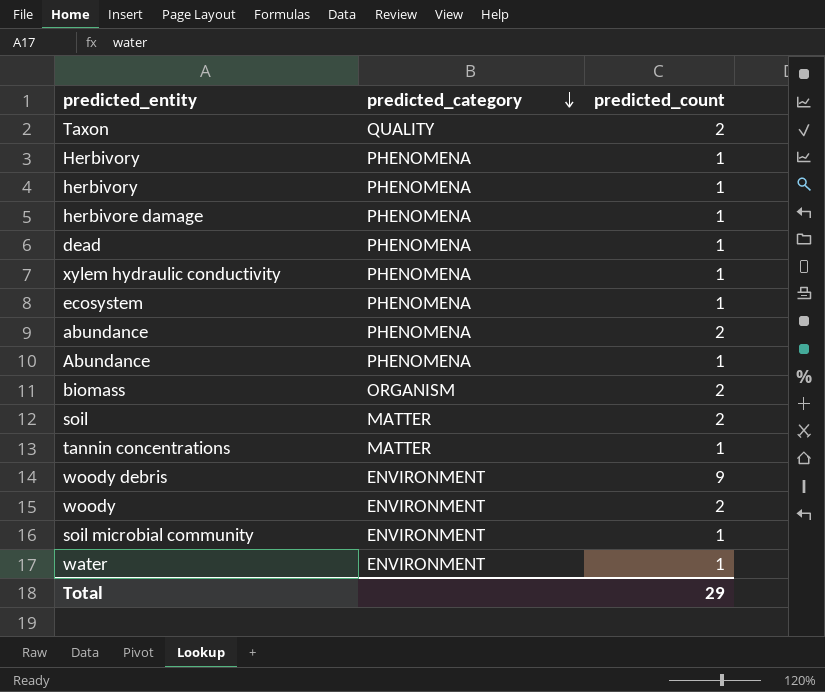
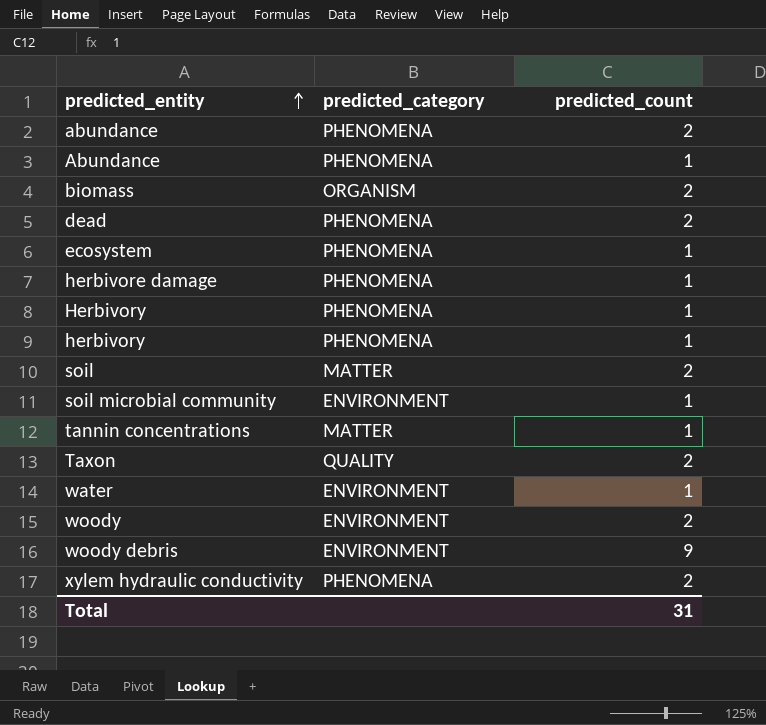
row order: predicted_category descending -> predicted_entity ascending
dead | predicted_count: 1 -> 2
xylem hydraulic conductivity | predicted_count: 1 -> 2
Total | predicted_count: 29 -> 31

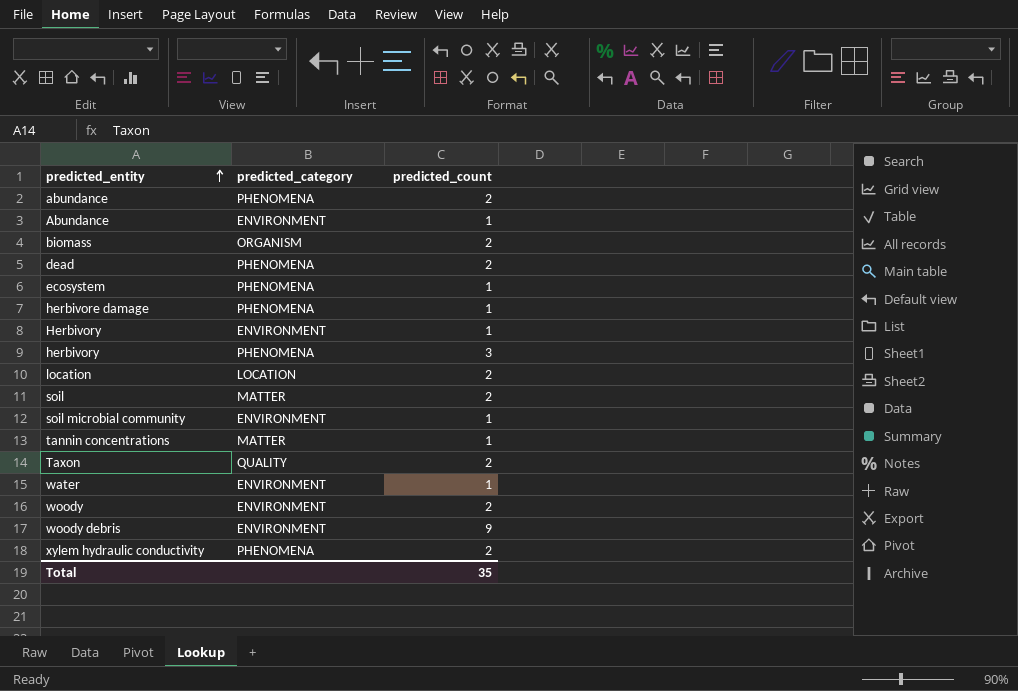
Abundance | predicted_category: PHENOMENA -> ENVIRONMENT
Herbivory | predicted_category: PHENOMENA -> ENVIRONMENT
herbivory | predicted_count: 1 -> 3
row location: none -> LOCATION | 2
Total | predicted_count: 31 -> 35

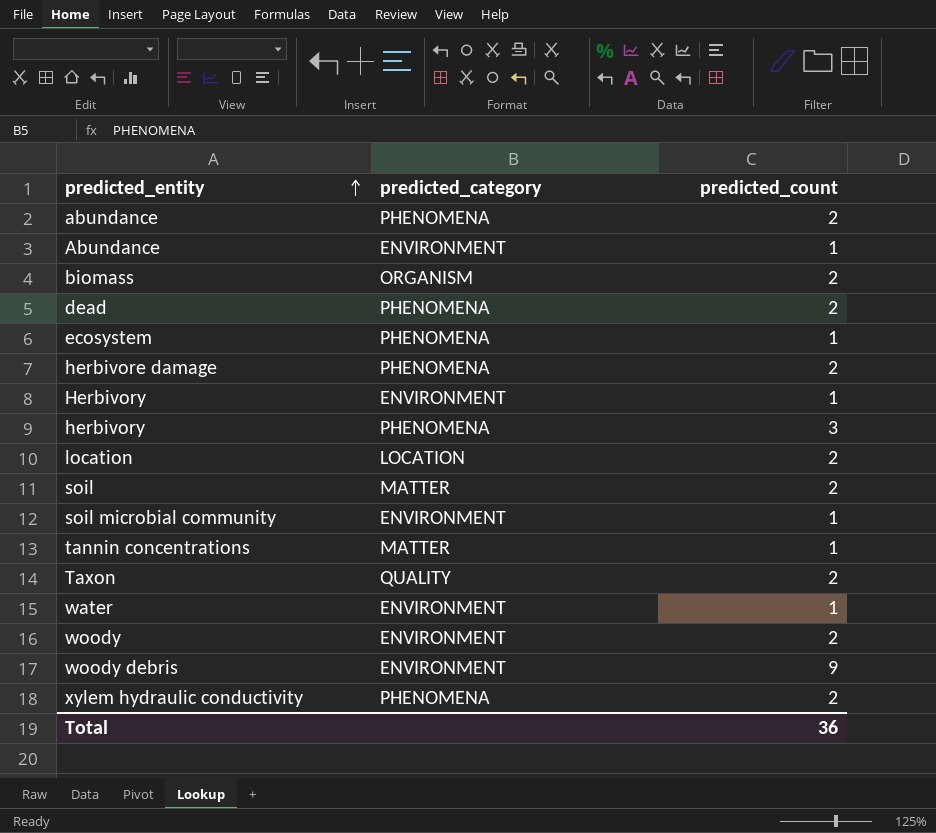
herbivore damage | predicted_count: 1 -> 2
Total | predicted_count: 35 -> 36

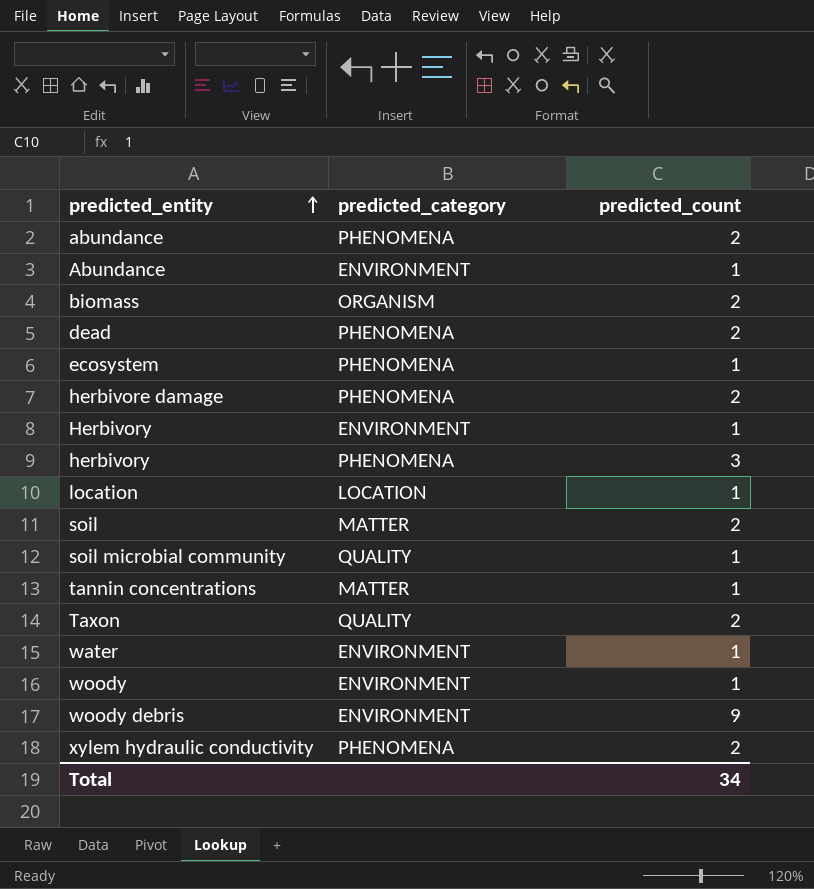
location | predicted_count: 2 -> 1
soil microbial community | predicted_category: ENVIRONMENT -> QUALITY
woody | predicted_count: 2 -> 1
Total | predicted_count: 36 -> 34

